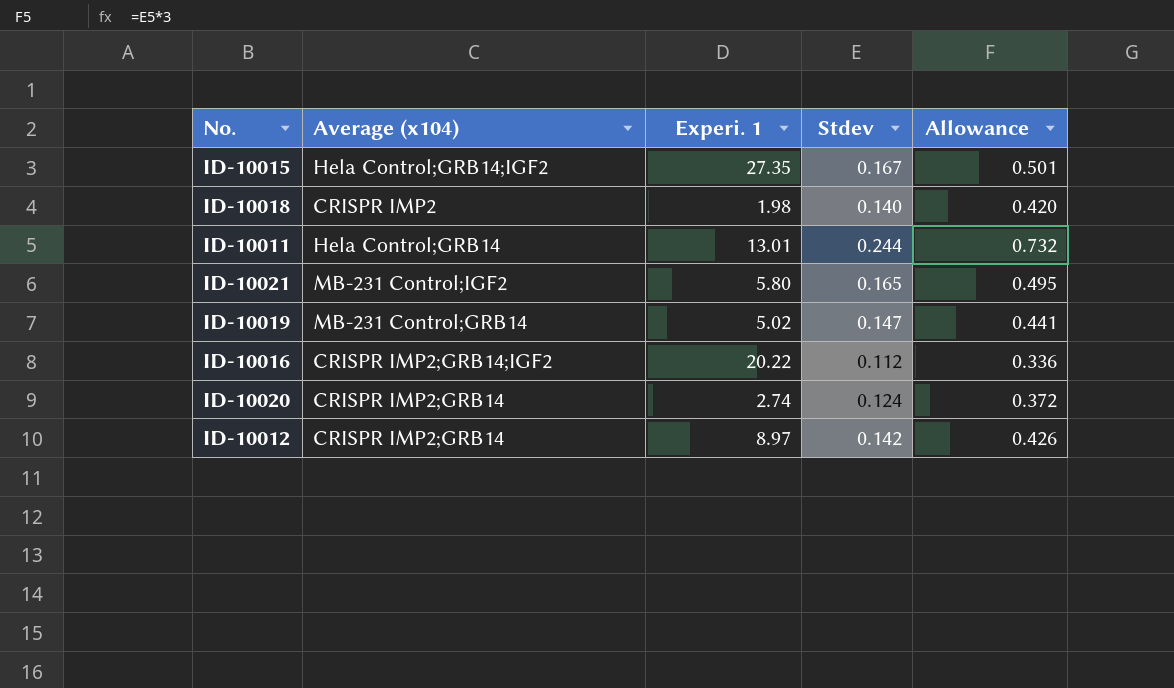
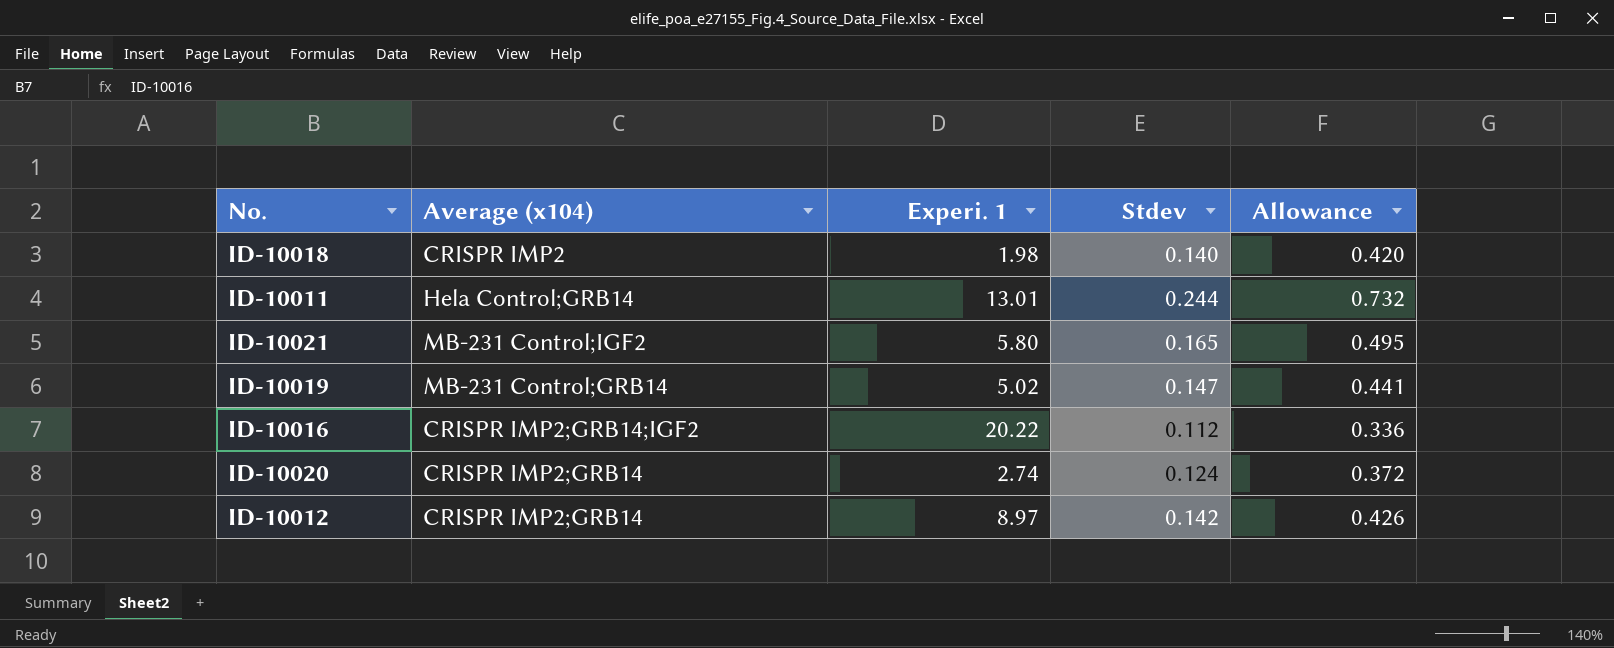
row ID-10015: Hela Control;GRB14;IGF2 | 27.35 | 0.167 | 0.501 -> none

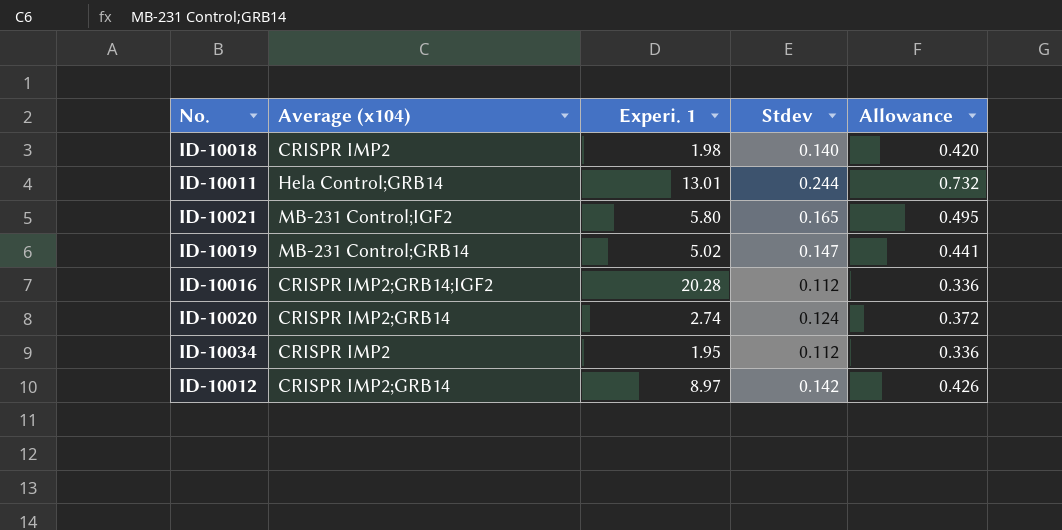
ID-10016 | Experi. 1: 20.22 -> 20.28
row ID-10034: none -> CRISPR IMP2 | 1.95 | 0.112 | 0.336

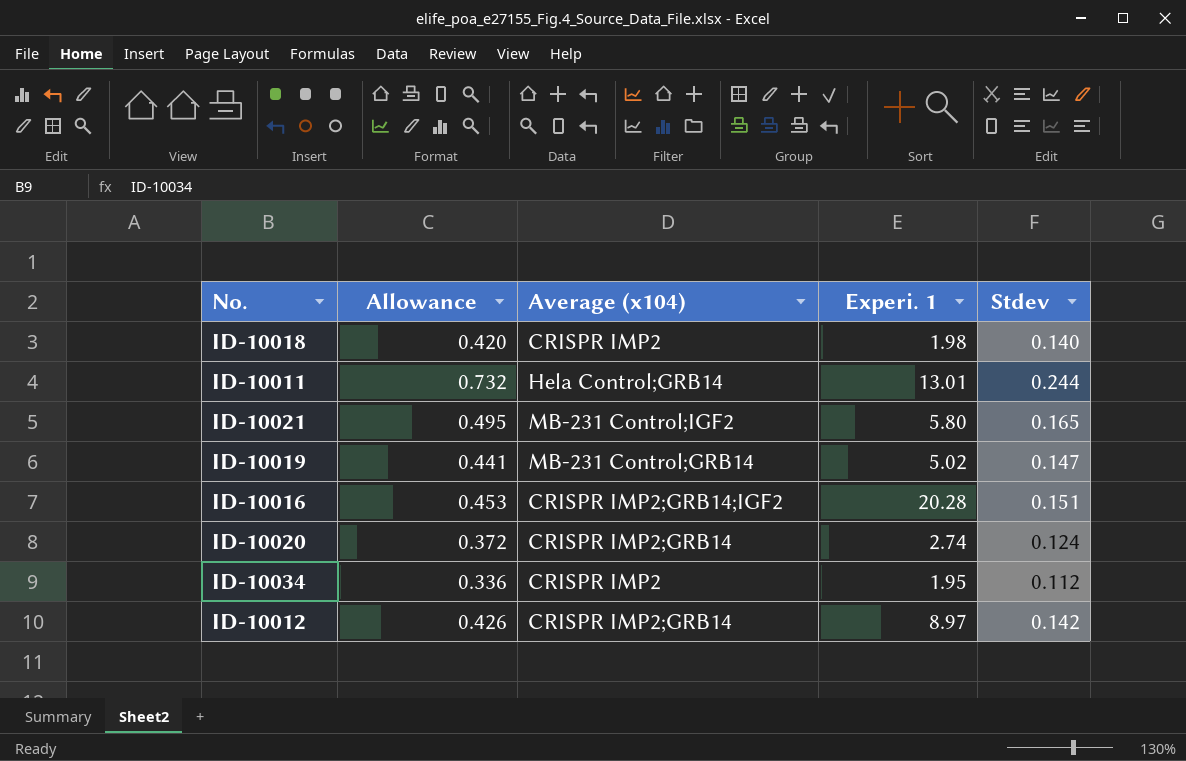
column Allowance | position: 5 -> 2
ID-10016 | Allowance: 0.336 -> 0.453
ID-10016 | Stdev: 0.112 -> 0.151

